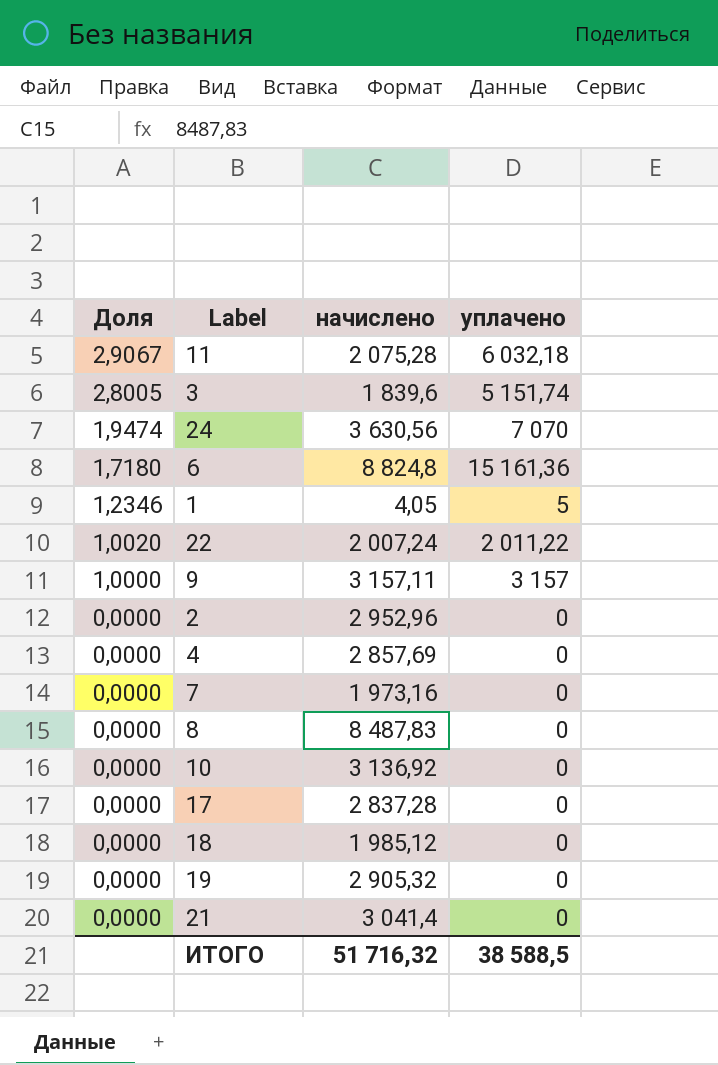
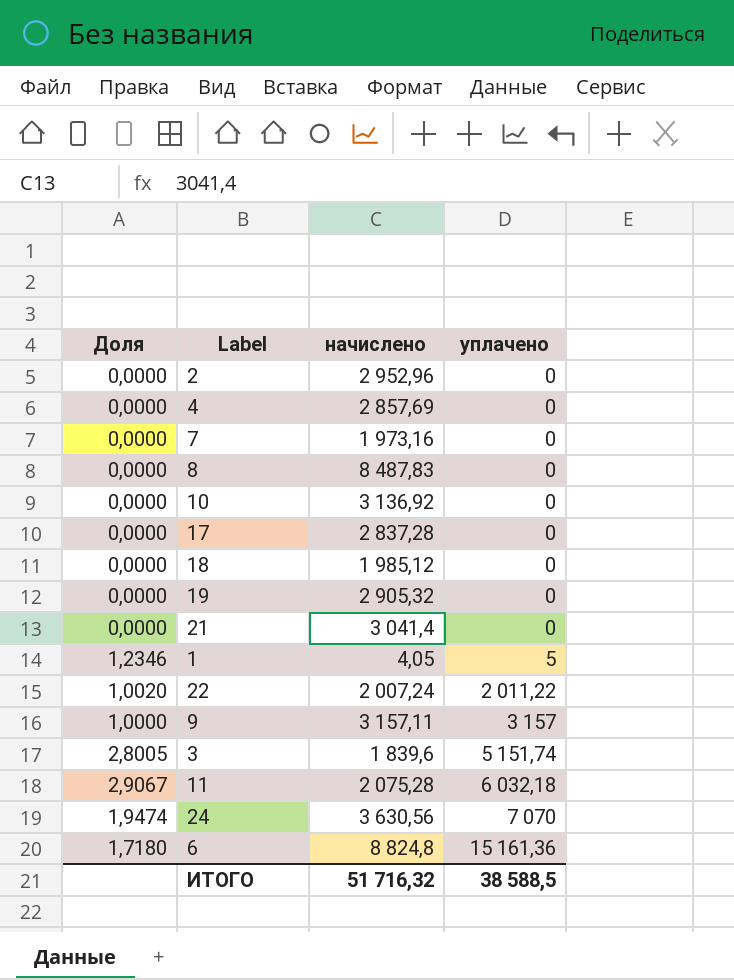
row order: Доля descending -> уплачено ascending

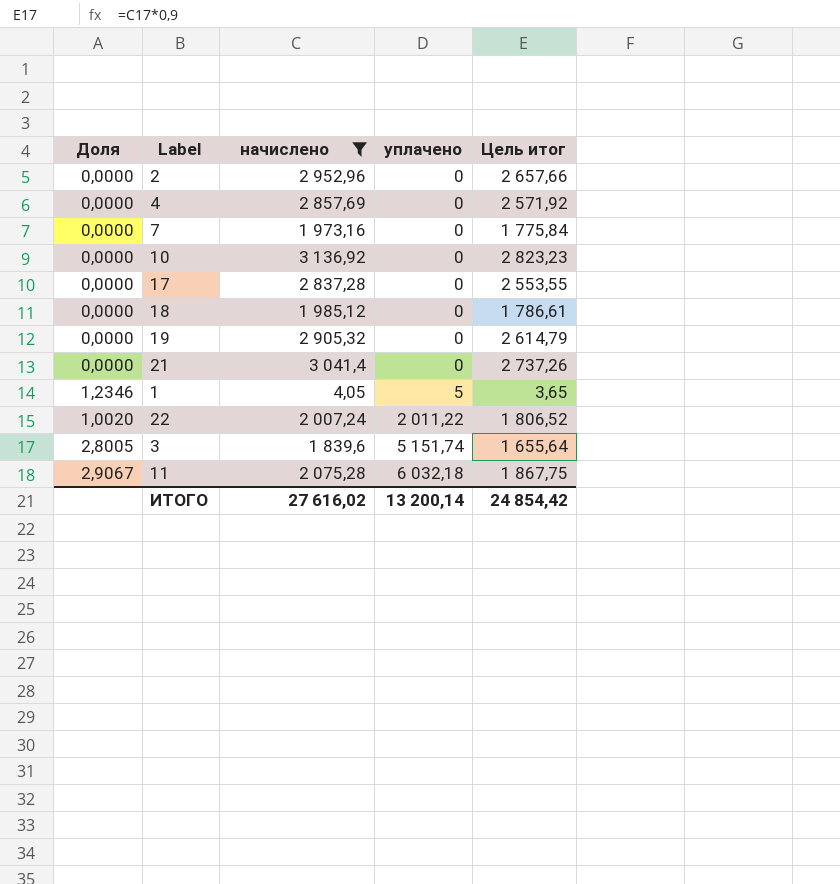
filter: none -> начислено <= 3 136,92
column Цель итог | formula: none -> [начислено] * 0,9
ИТОГО | начислено: 51 716,32 -> 27 616,02
ИТОГО | уплачено: 38 588,5 -> 13 200,14

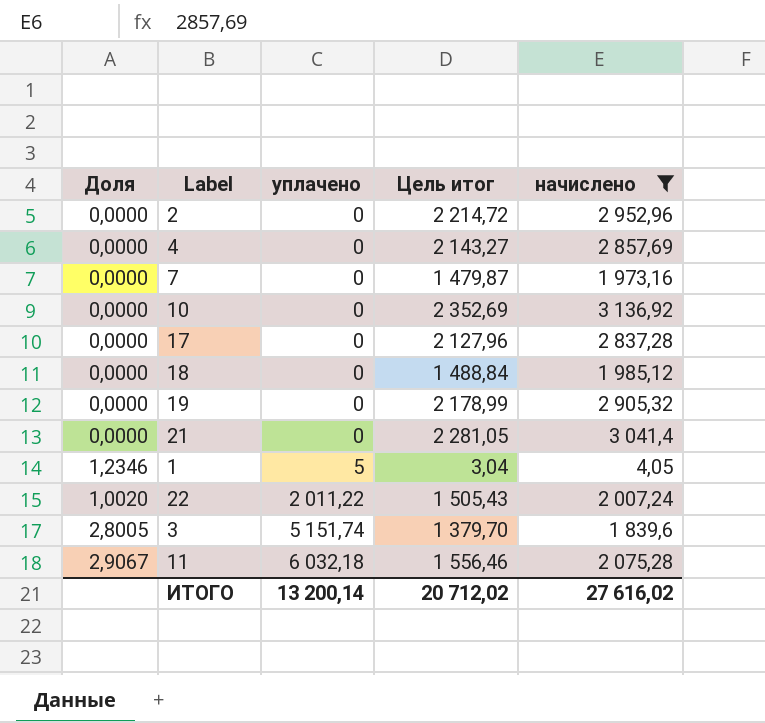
column Цель итог | formula: [начислено] * 0,9 -> [начислено] * 0,75
column начислено | position: 3 -> 5
ИТОГО | Цель итог: 24 854,42 -> 20 712,02

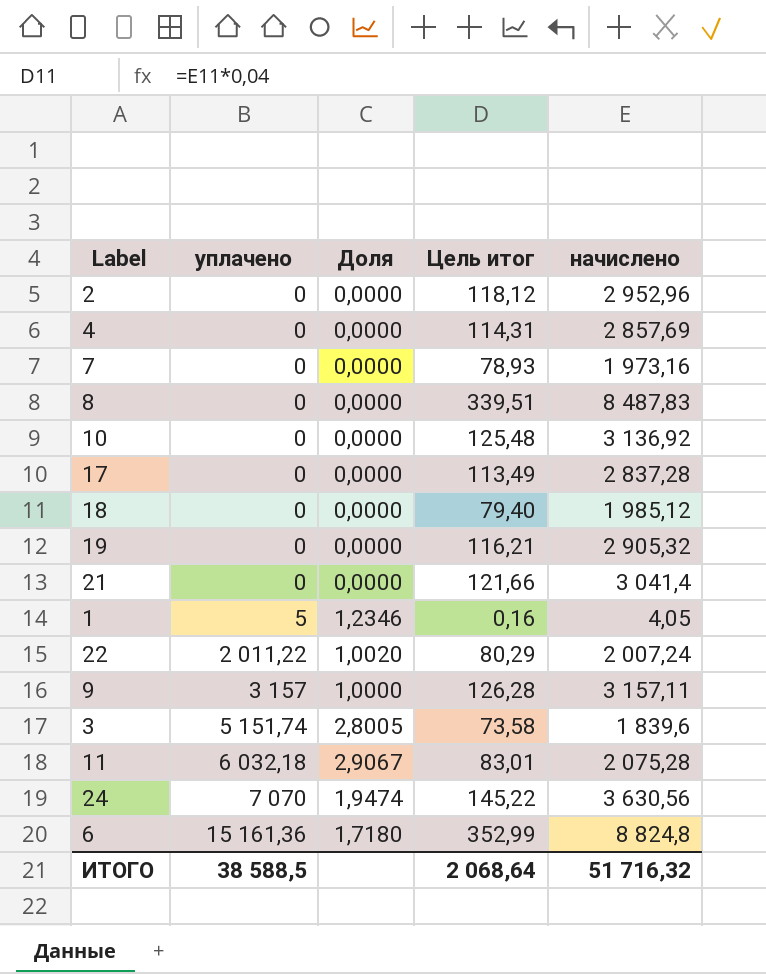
filter: начислено <= 3 136,92 -> none
column Доля | position: 1 -> 3
column Цель итог | formula: [начислено] * 0,75 -> [начислено] * 0,04
ИТОГО | уплачено: 13 200,14 -> 38 588,5
ИТОГО | Цель итог: 20 712,02 -> 2 068,64
ИТОГО | начислено: 27 616,02 -> 51 716,32

